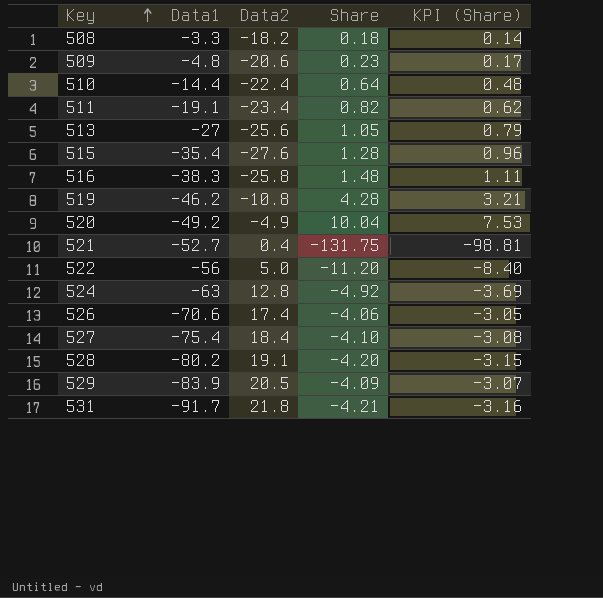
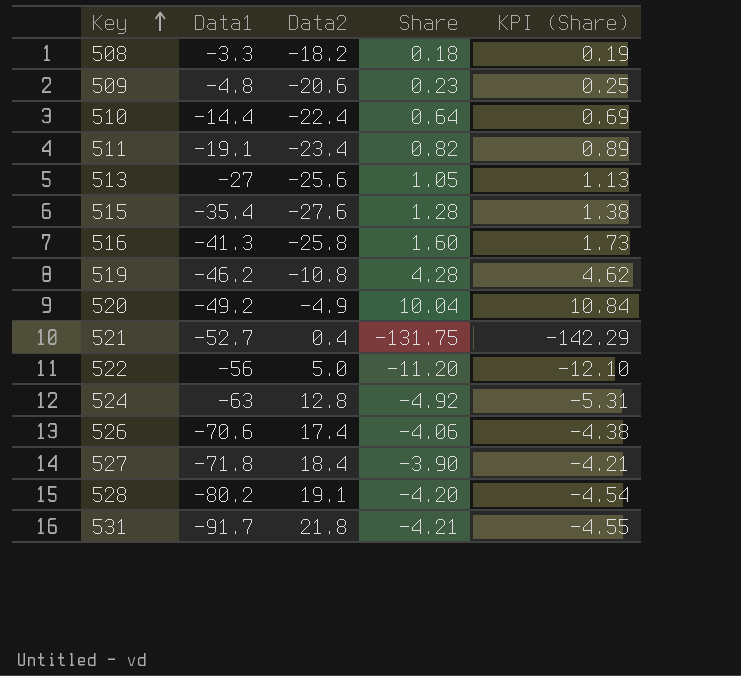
column KPI (Share) | formula: [Share] * 0.75 -> [Share] * 1.08
row 529: -83.9 | 20.5 | -4.09 | -3.07 -> none
516 | Data1: -38.3 -> -41.3
516 | Share: 1.48 -> 1.60
527 | Data1: -75.4 -> -71.8
527 | Share: -4.10 -> -3.90

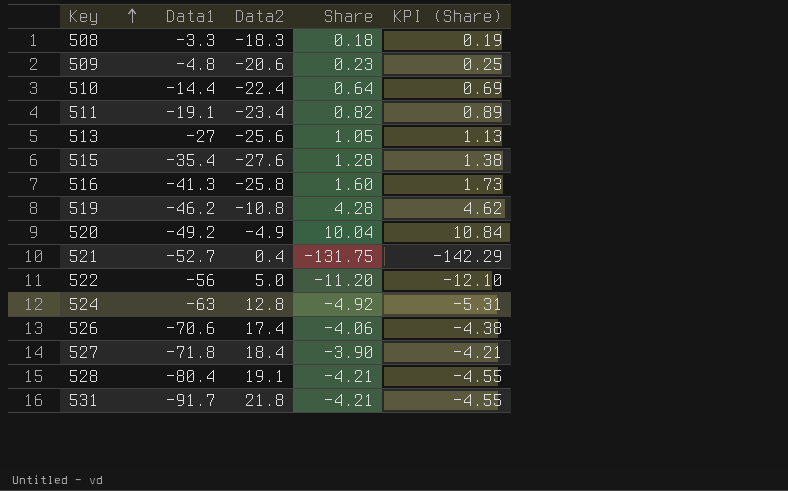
508 | Data2: -18.2 -> -18.3
528 | Data1: -80.2 -> -80.4
528 | Share: -4.20 -> -4.21
528 | KPI (Share): -4.54 -> -4.55

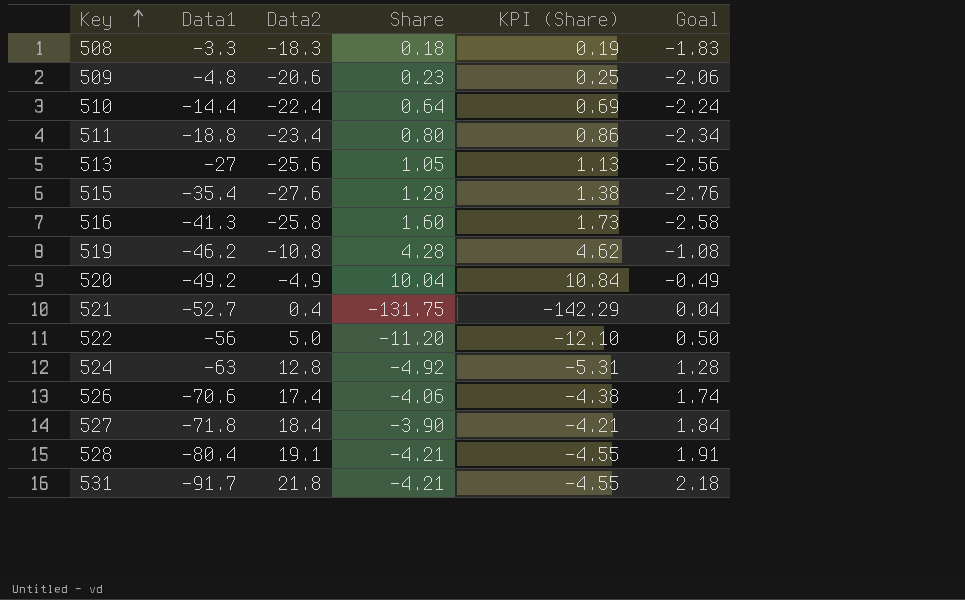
column Goal | formula: none -> [Data2] * 0.1
511 | Data1: -19.1 -> -18.8
511 | Share: 0.82 -> 0.80
511 | KPI (Share): 0.89 -> 0.86

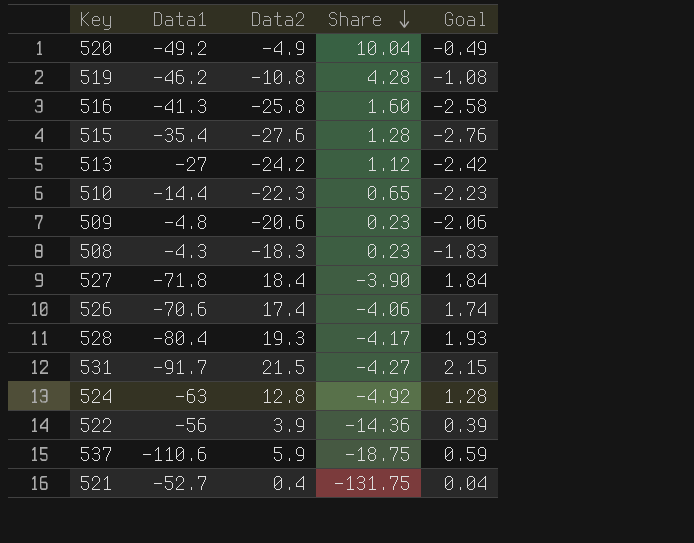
row order: Key ascending -> Share descending
column KPI (Share) | formula: [Share] * 1.08 -> none
row 511: -18.8 | -23.4 | 0.80 | 0.86 | -2.34 -> none
513 | Data2: -25.6 -> -24.2
513 | Share: 1.05 -> 1.12
513 | Goal: -2.56 -> -2.42
510 | Data2: -22.4 -> -22.3
510 | Share: 0.64 -> 0.65
510 | Goal: -2.24 -> -2.23
508 | Data1: -3.3 -> -4.3
508 | Share: 0.18 -> 0.23
528 | Data2: 19.1 -> 19.3
528 | Share: -4.21 -> -4.17
528 | Goal: 1.91 -> 1.93
531 | Data2: 21.8 -> 21.5
531 | Share: -4.21 -> -4.27
531 | Goal: 2.18 -> 2.15
522 | Data2: 5.0 -> 3.9
522 | Share: -11.20 -> -14.36
522 | Goal: 0.50 -> 0.39
row 537: none -> -110.6 | 5.9 | -18.75 | 0.59

